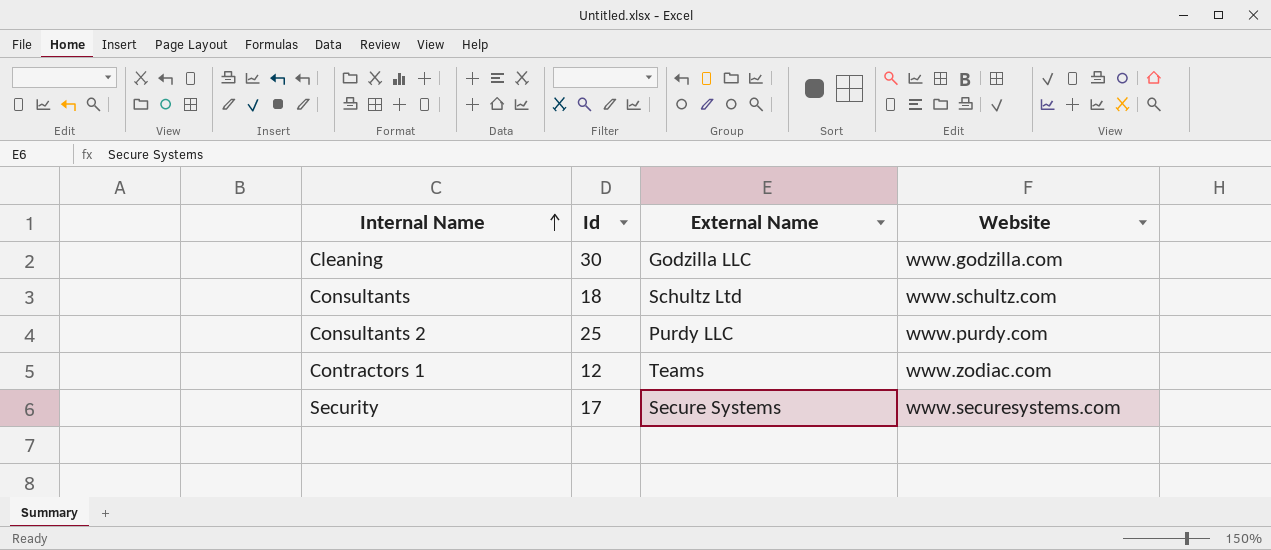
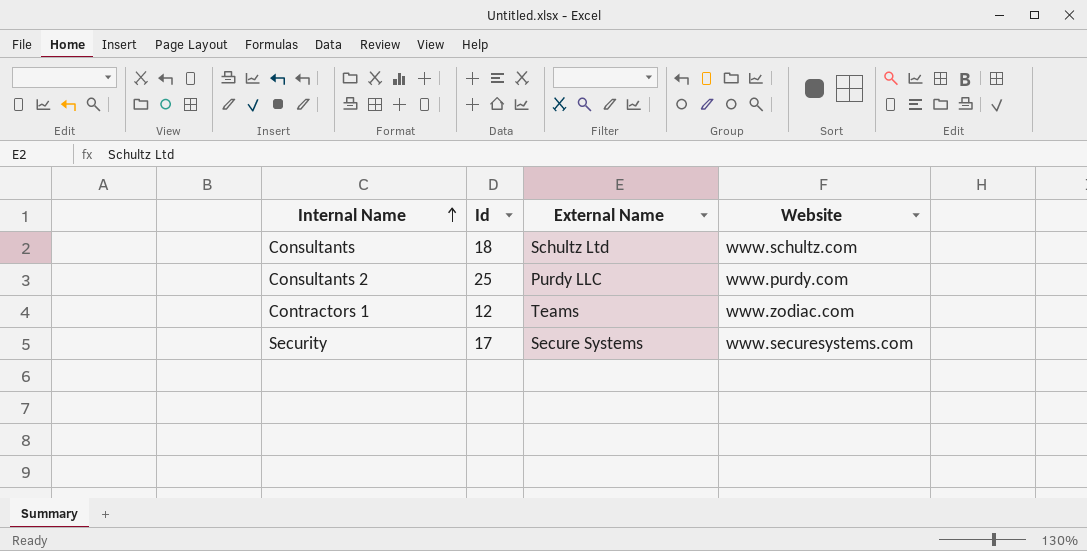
row Cleaning: 30 | Godzilla LLC | www.godzilla.com -> none

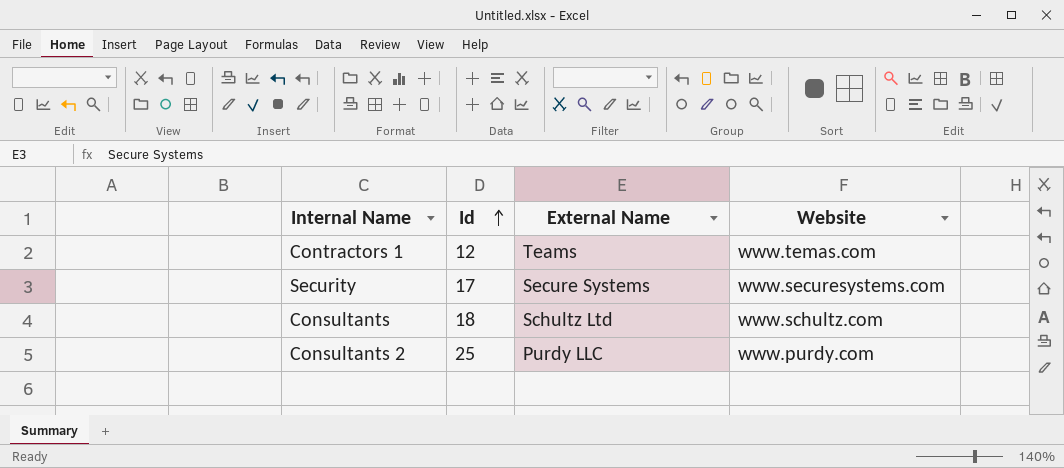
row order: Internal Name ascending -> Id ascending
Contractors 1 | Website: www.zodiac.com -> www.temas.com

